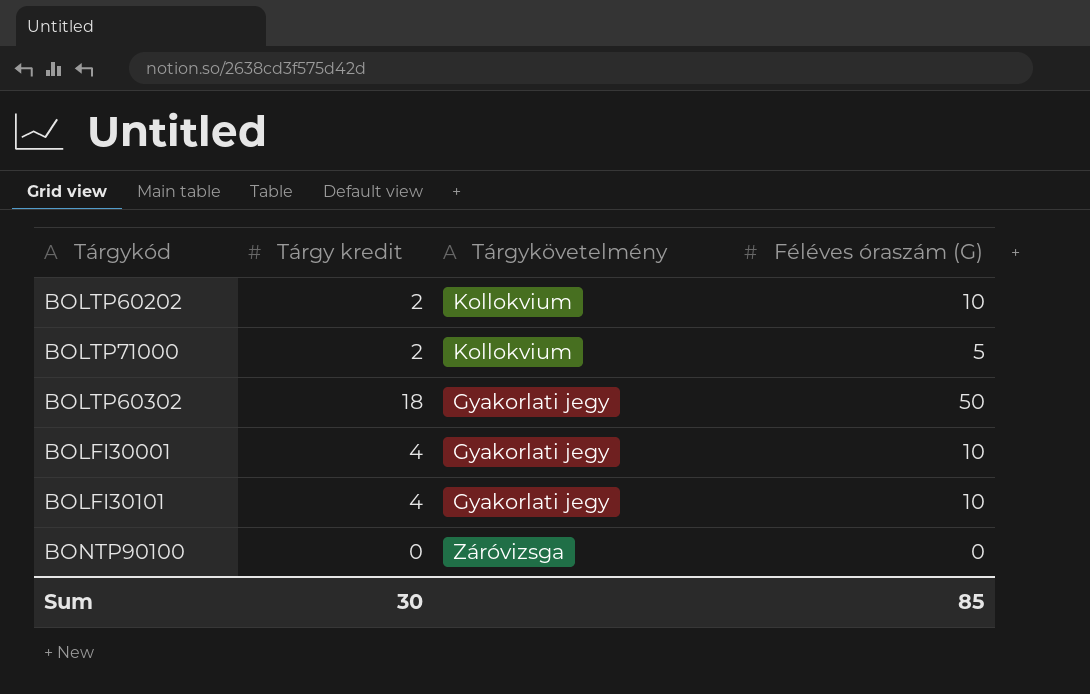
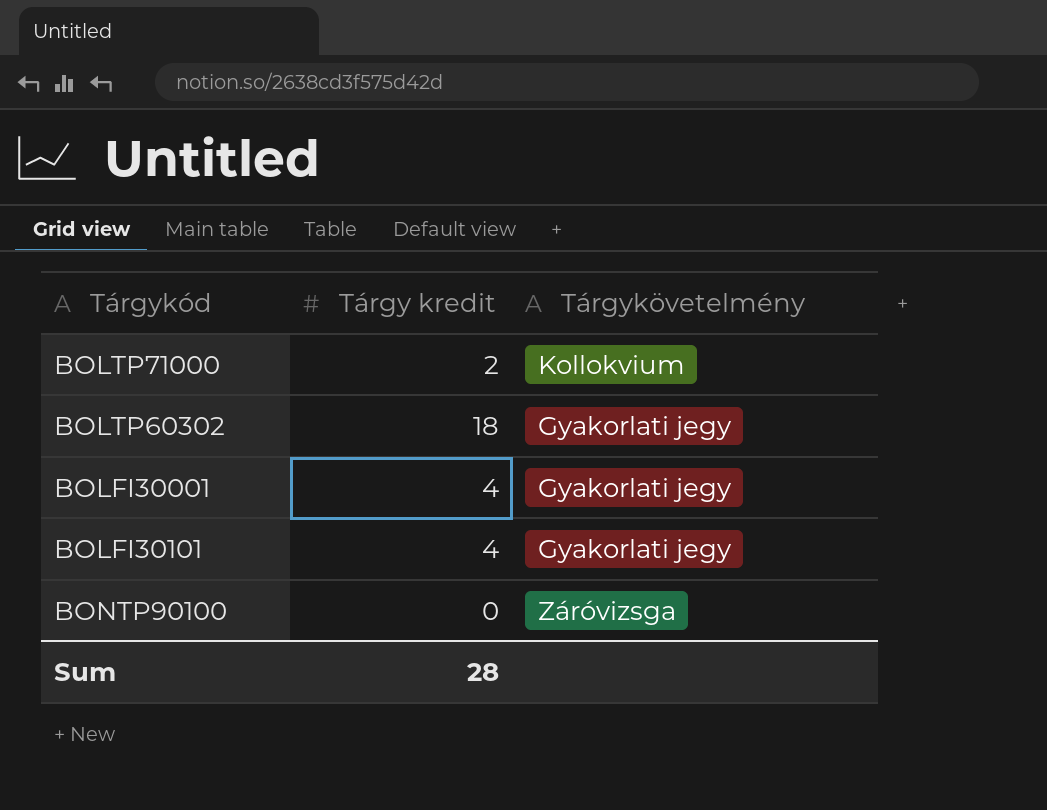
column Féléves óraszám (G) | position: 4 -> none
row BOLTP60202: 2 | Kollokvium | 10 -> none
Sum | Tárgy kredit: 30 -> 28

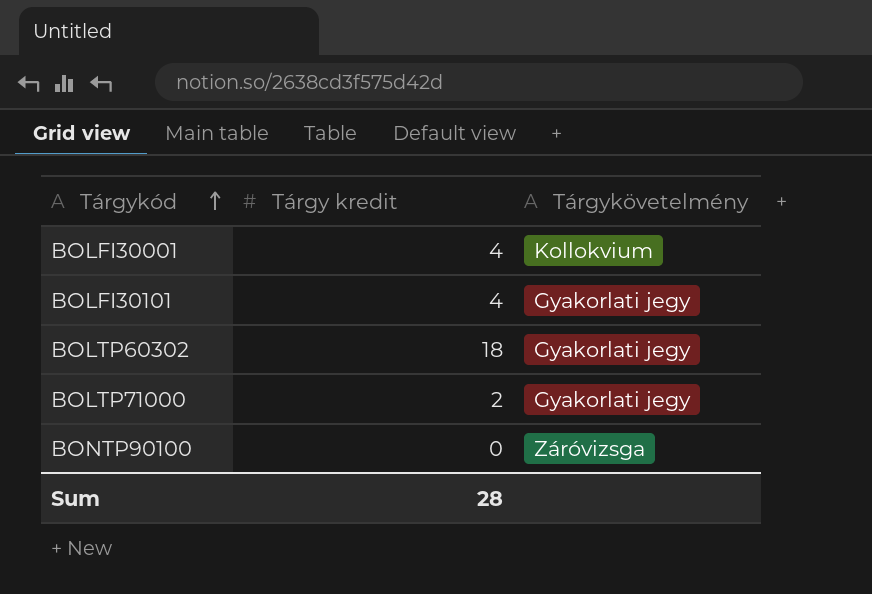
row order: none -> Tárgykód ascending
BOLFI30001 | Tárgykövetelmény: Gyakorlati jegy -> Kollokvium
BOLTP71000 | Tárgykövetelmény: Kollokvium -> Gyakorlati jegy

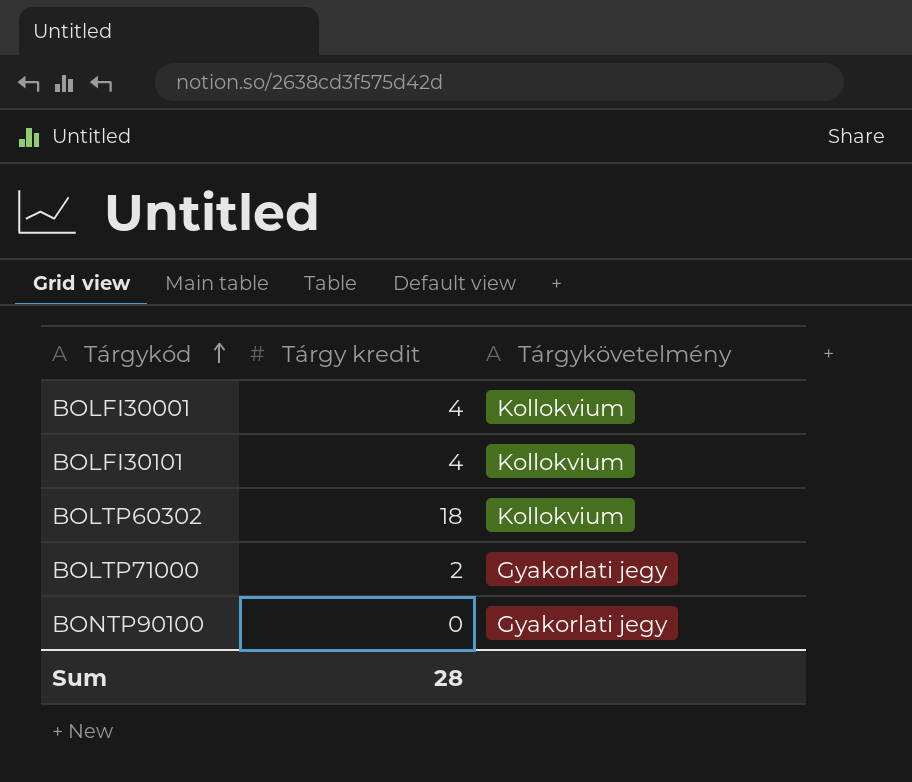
BOLFI30101 | Tárgykövetelmény: Gyakorlati jegy -> Kollokvium
BOLTP60302 | Tárgykövetelmény: Gyakorlati jegy -> Kollokvium
BONTP90100 | Tárgykövetelmény: Záróvizsga -> Gyakorlati jegy

